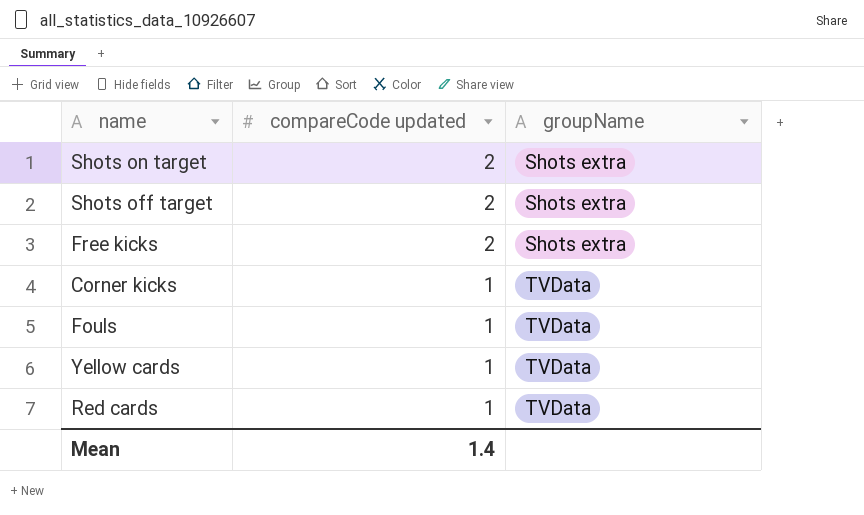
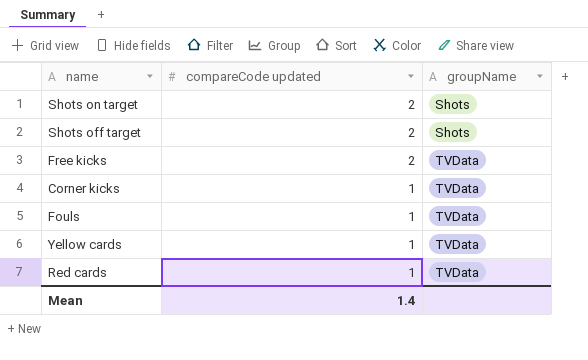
Shots on target | groupName: Shots extra -> Shots
Shots off target | groupName: Shots extra -> Shots
Free kicks | groupName: Shots extra -> TVData

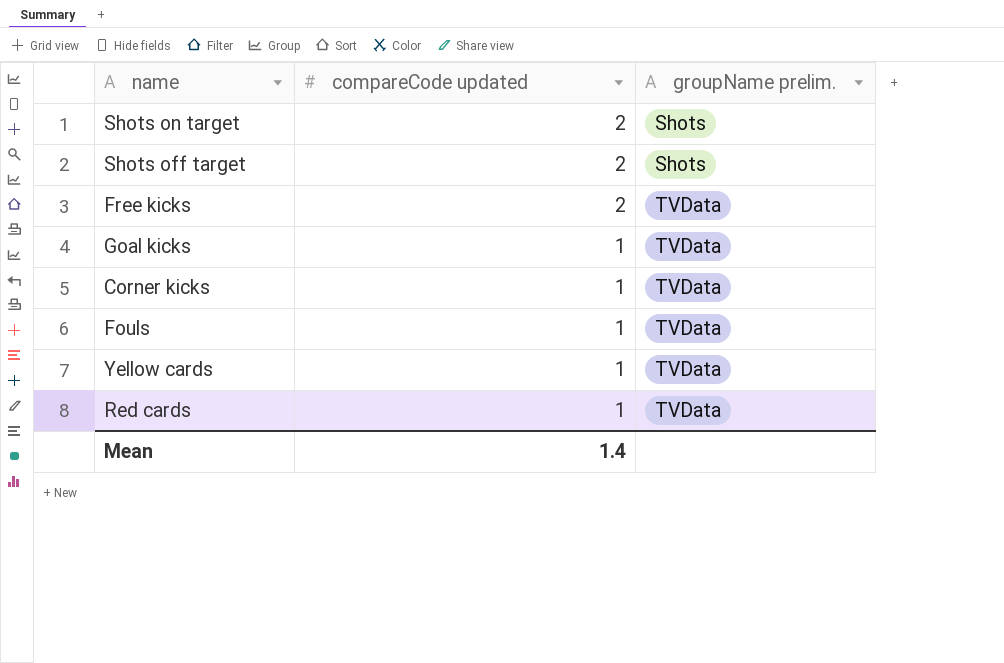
column name: groupName -> groupName prelim.
row Goal kicks: none -> 1 | TVData

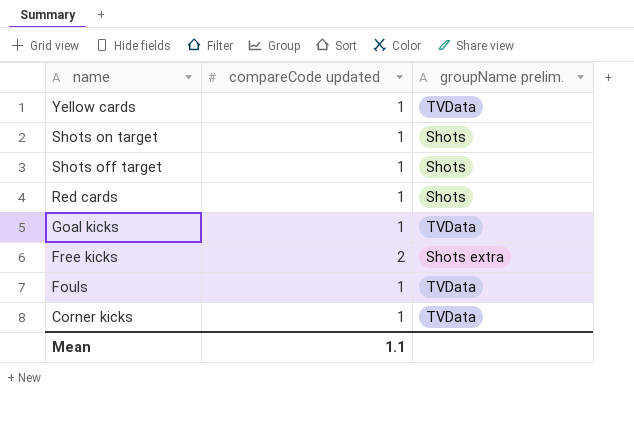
row order: compareCode updated descending -> name descending
Shots on target | compareCode updated: 2 -> 1
Shots off target | compareCode updated: 2 -> 1
Red cards | groupName prelim.: TVData -> Shots
Free kicks | groupName prelim.: TVData -> Shots extra
Mean | compareCode updated: 1.4 -> 1.1

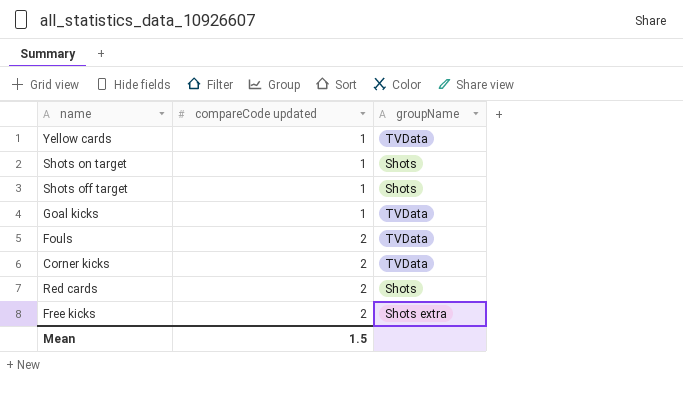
row order: name descending -> compareCode updated ascending
column name: groupName prelim. -> groupName
Fouls | compareCode updated: 1 -> 2
Corner kicks | compareCode updated: 1 -> 2
Red cards | compareCode updated: 1 -> 2
Mean | compareCode updated: 1.1 -> 1.5

